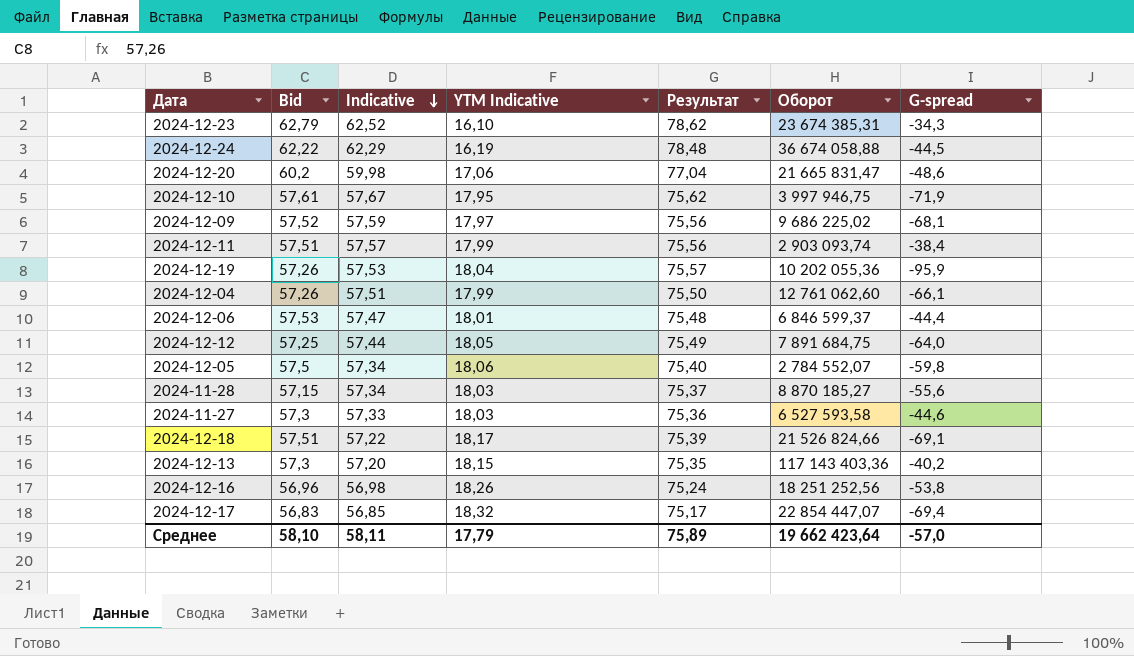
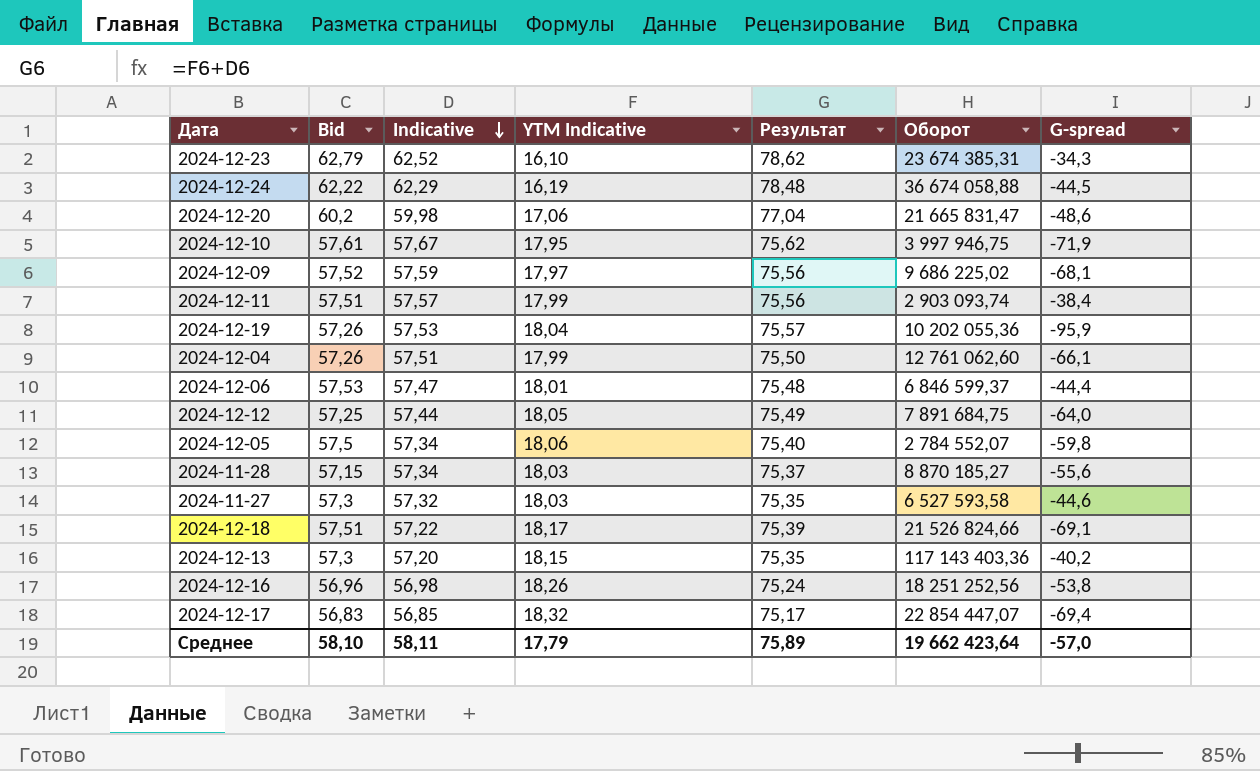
2024-11-27 | Indicative: 57,33 -> 57,32
2024-11-27 | Результат: 75,36 -> 75,35

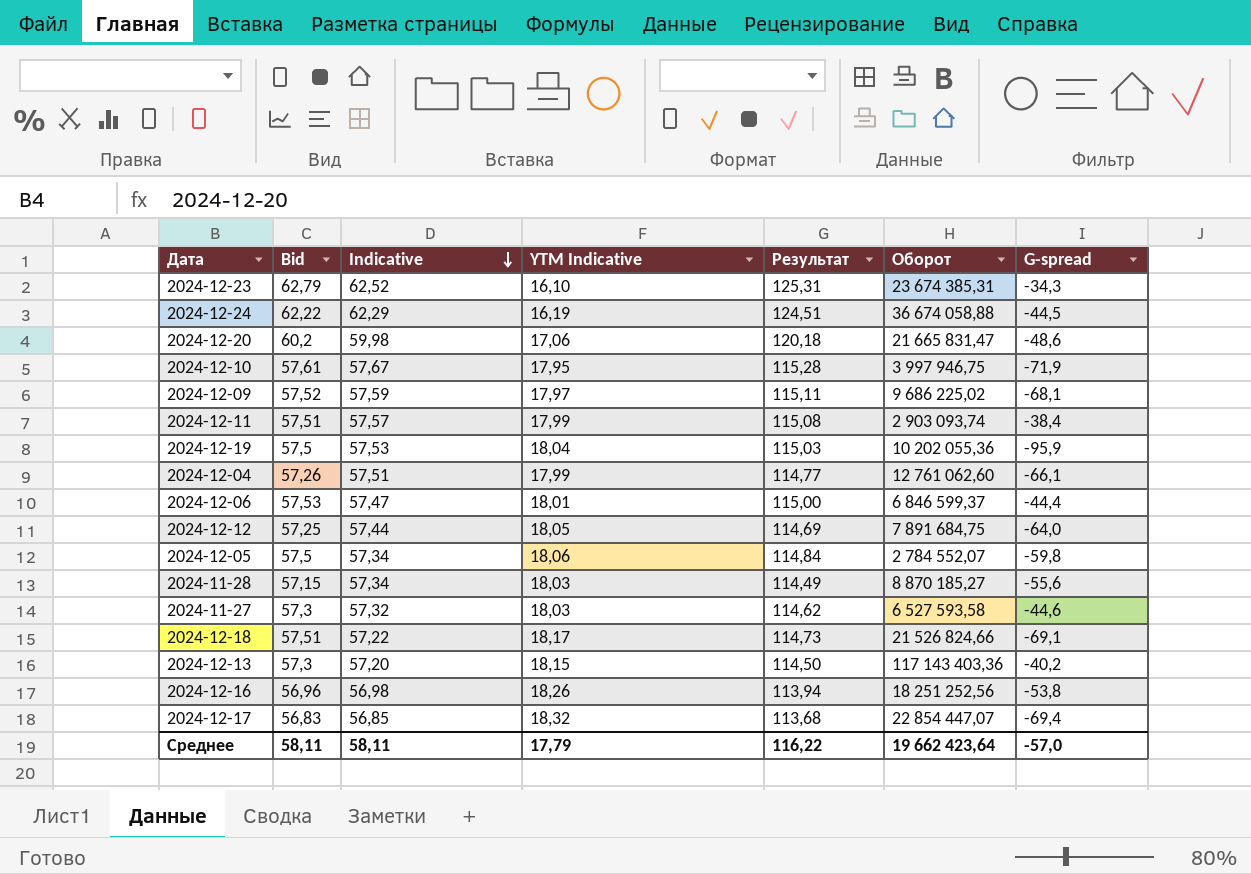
column Результат | formula: [Indicative] + [YTM Indicative] -> [Bid] + [Indicative]
2024-12-19 | Bid: 57,26 -> 57,5
Среднее | Bid: 58,10 -> 58,11
Среднее | Результат: 75,89 -> 116,22

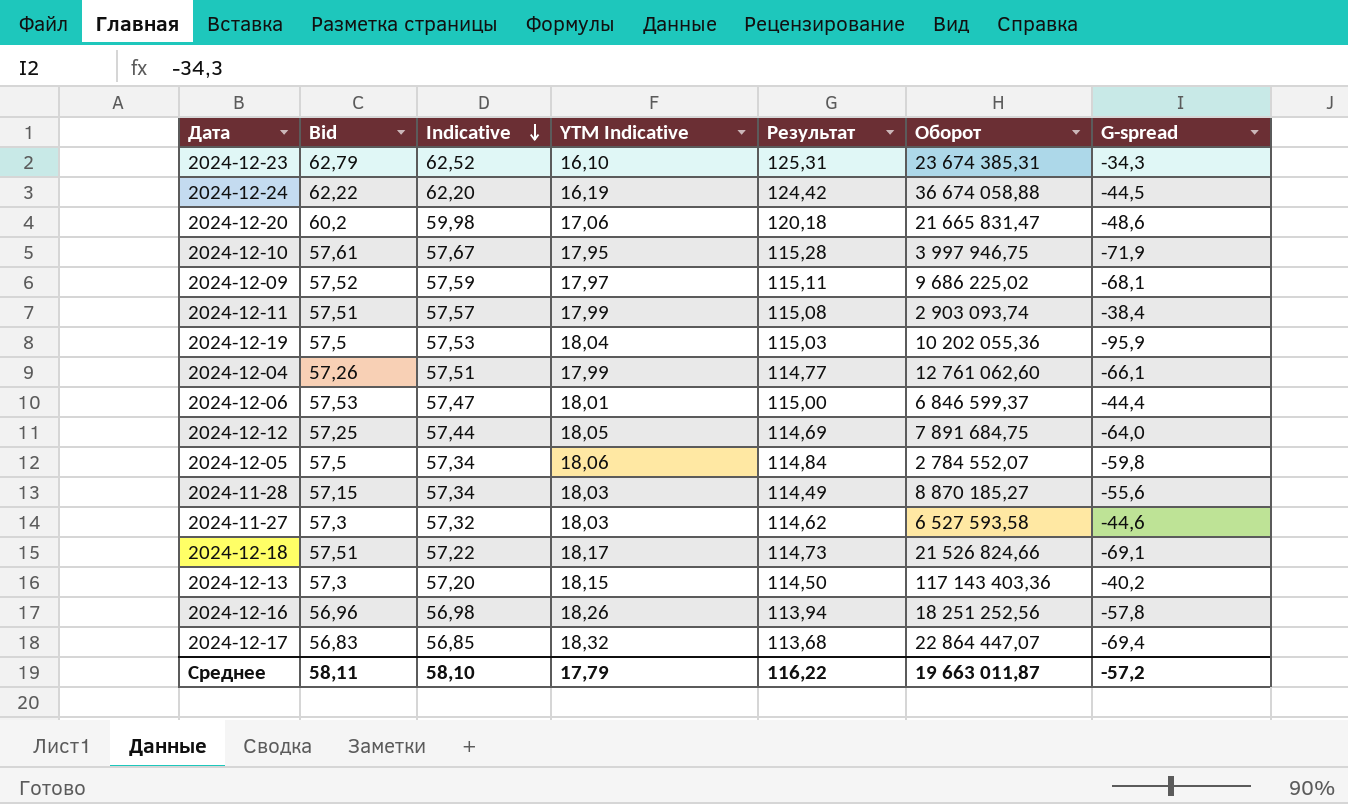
2024-12-24 | Indicative: 62,29 -> 62,20
2024-12-24 | Результат: 124,51 -> 124,42
2024-12-16 | G-spread: -53,8 -> -57,8
2024-12-17 | Оборот: 22 854 447,07 -> 22 864 447,07
Среднее | Indicative: 58,11 -> 58,10
Среднее | Оборот: 19 662 423,64 -> 19 663 011,87
Среднее | G-spread: -57,0 -> -57,2

